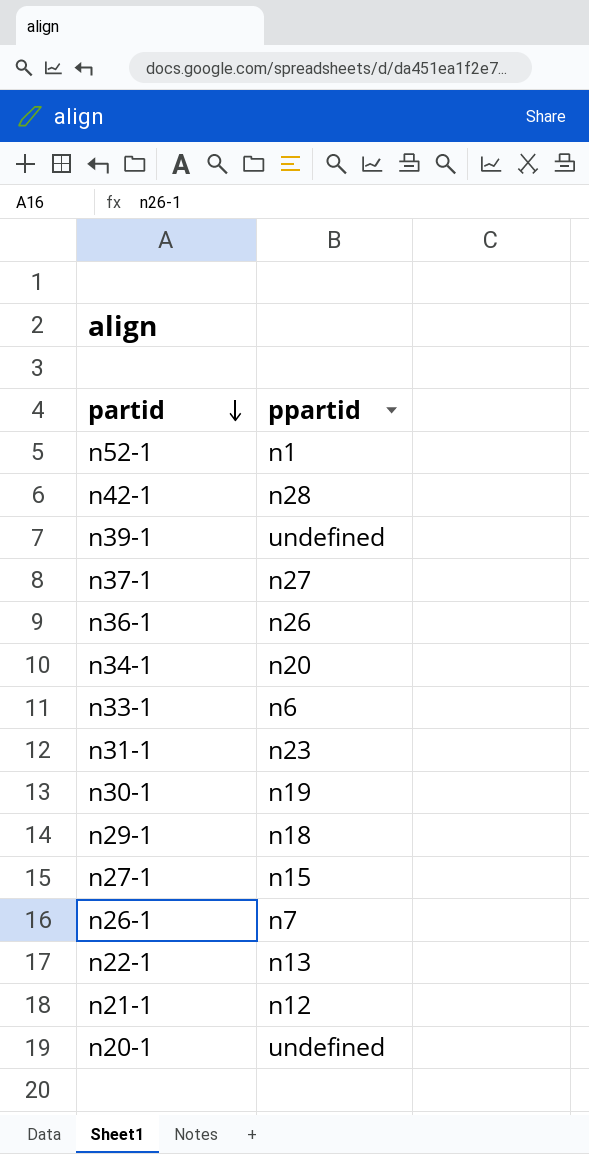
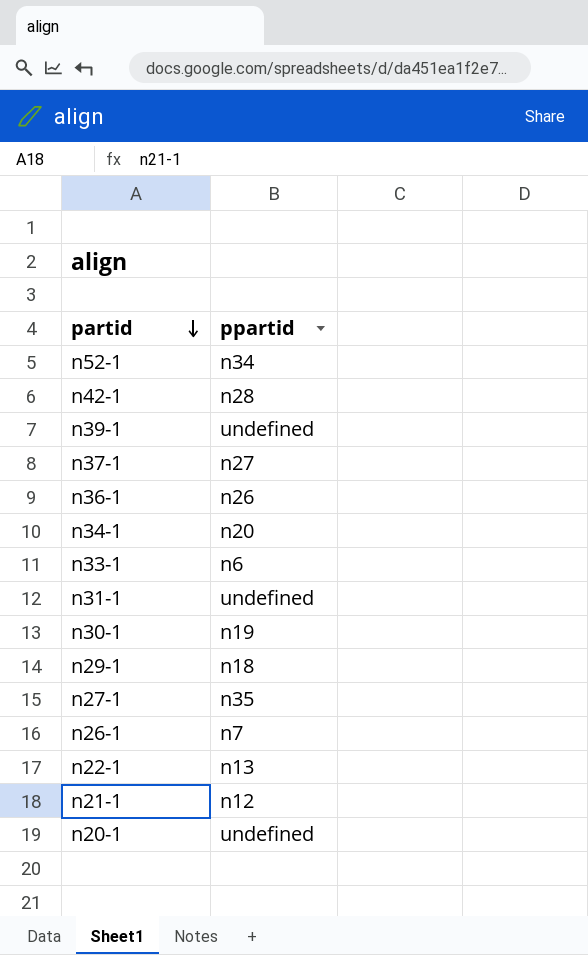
n52-1 | ppartid: n1 -> n34
n31-1 | ppartid: n23 -> undefined
n27-1 | ppartid: n15 -> n35

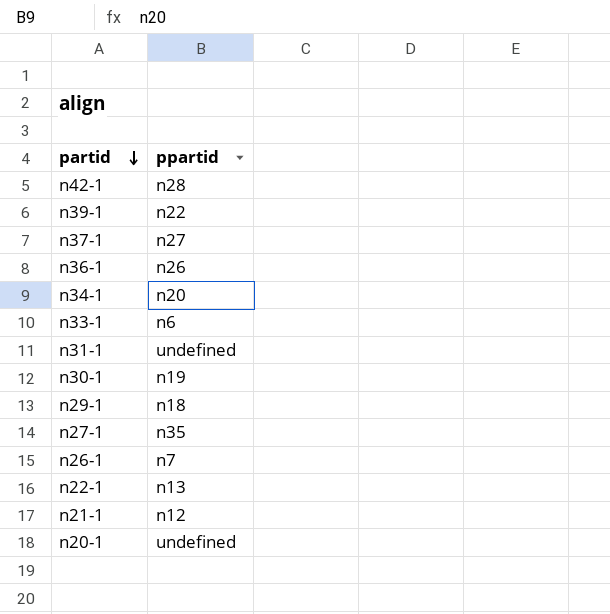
row n52-1: n34 -> none
n39-1 | ppartid: undefined -> n22

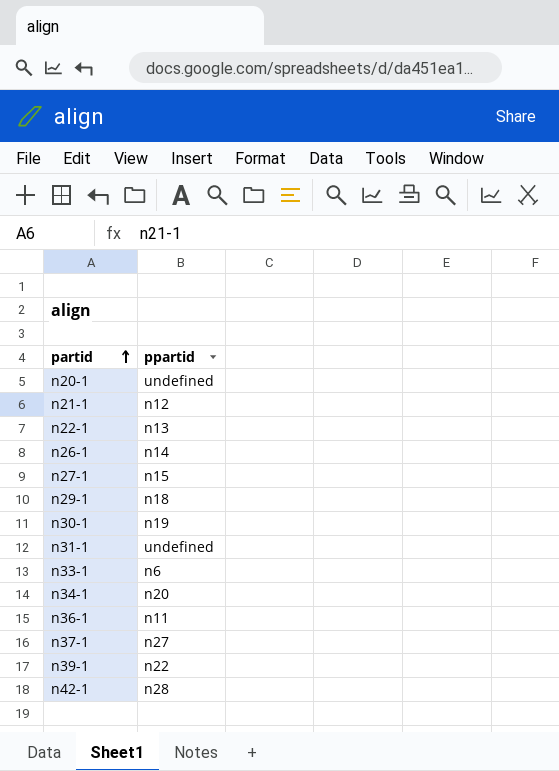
row order: partid descending -> partid ascending
n26-1 | ppartid: n7 -> n14
n27-1 | ppartid: n35 -> n15
n36-1 | ppartid: n26 -> n11

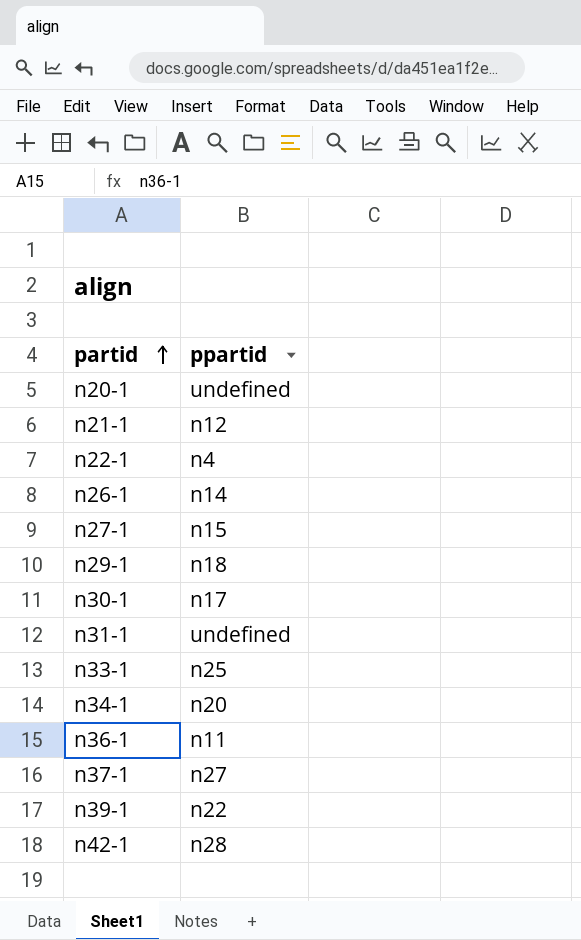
n22-1 | ppartid: n13 -> n4
n30-1 | ppartid: n19 -> n17
n33-1 | ppartid: n6 -> n25

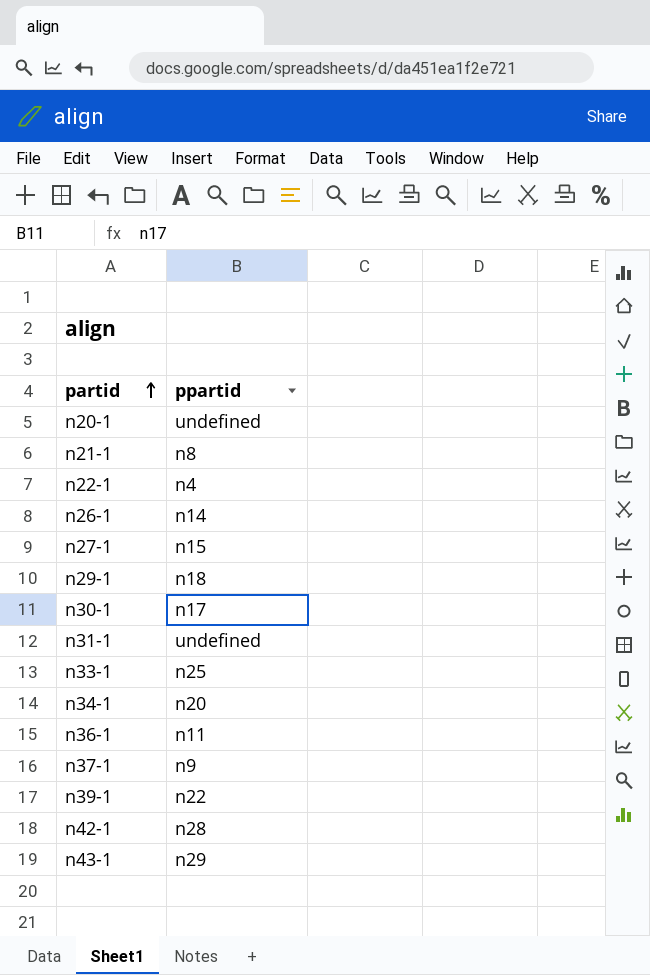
n21-1 | ppartid: n12 -> n8
n37-1 | ppartid: n27 -> n9
row n43-1: none -> n29

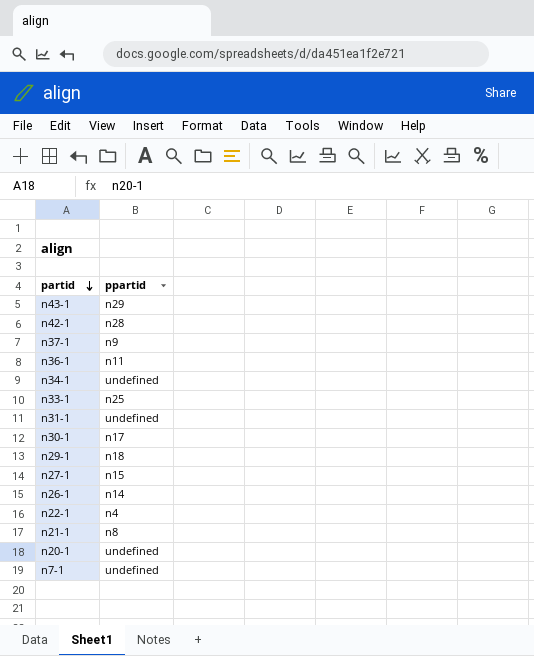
row order: partid ascending -> partid descending
row n39-1: n22 -> none
n34-1 | ppartid: n20 -> undefined
row n7-1: none -> undefined

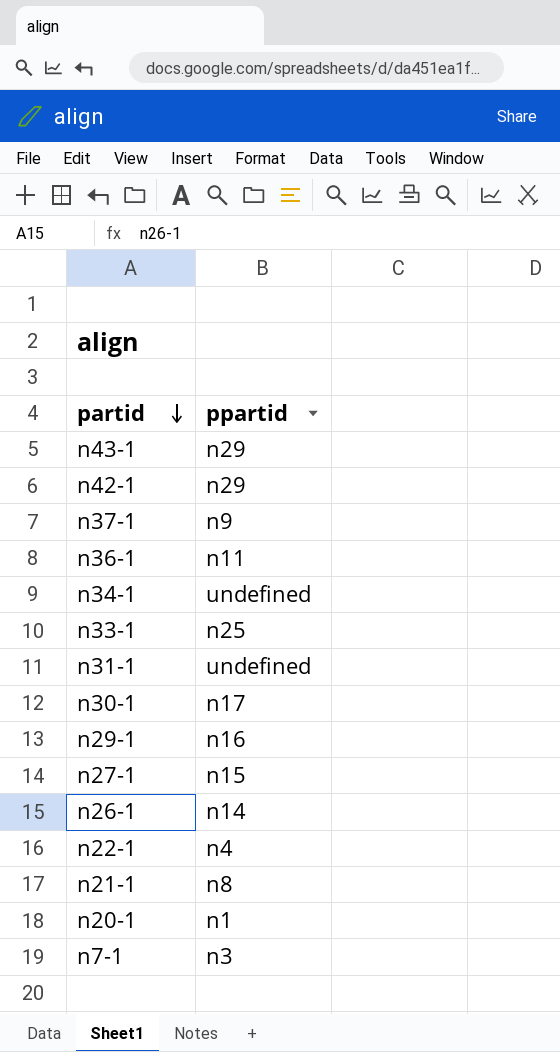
n42-1 | ppartid: n28 -> n29
n29-1 | ppartid: n18 -> n16
n20-1 | ppartid: undefined -> n1
n7-1 | ppartid: undefined -> n3

